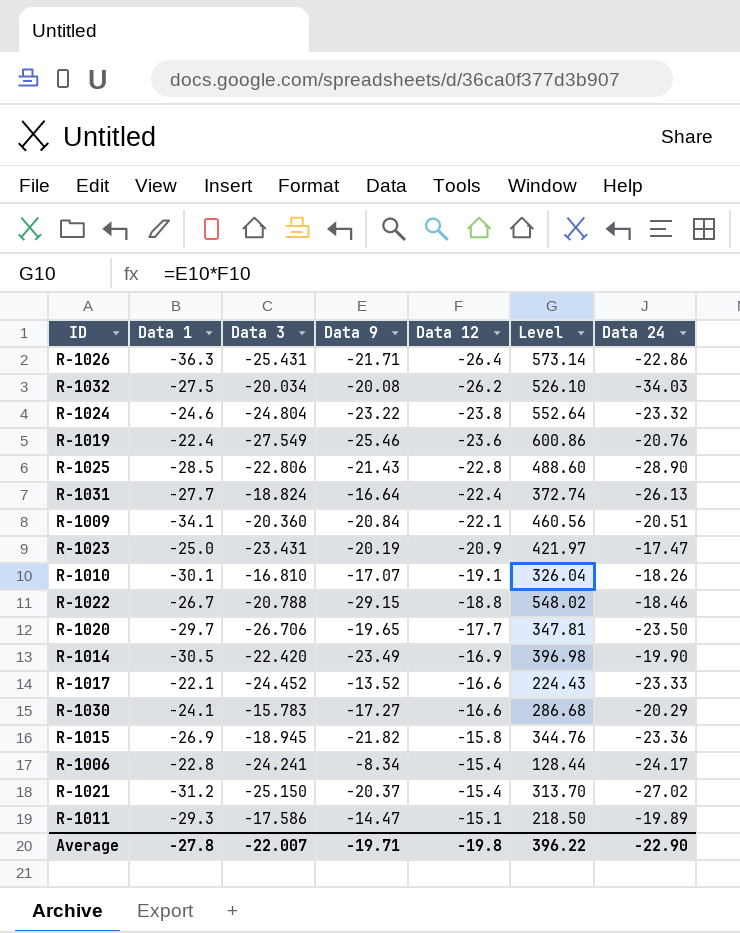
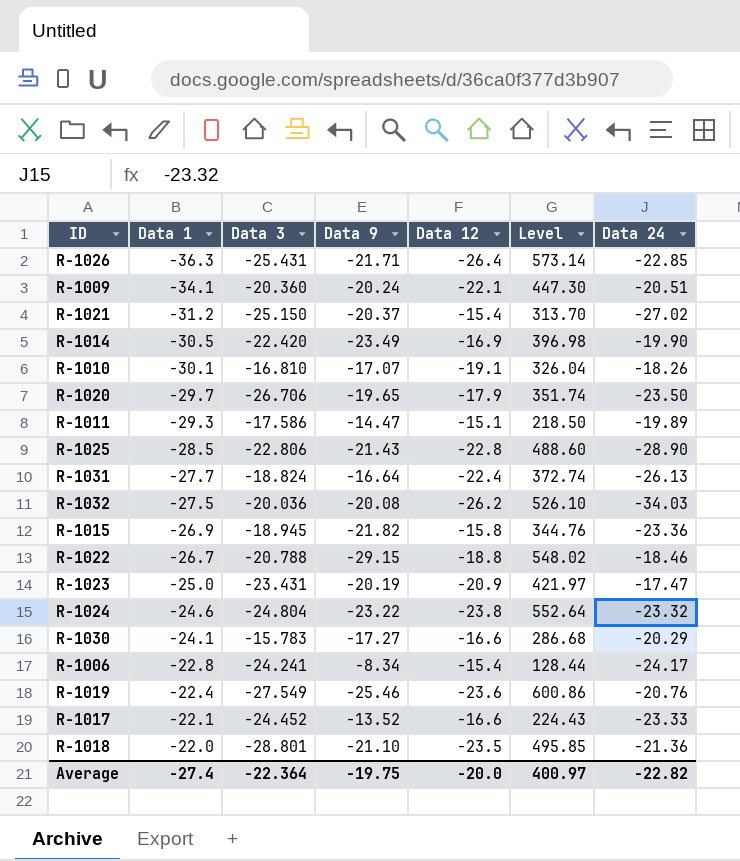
row order: Data 12 ascending -> Data 1 ascending
R-1026 | Data 24: -22.86 -> -22.85
R-1009 | Data 9: -20.84 -> -20.24
R-1009 | Level: 460.56 -> 447.30
R-1020 | Data 12: -17.7 -> -17.9
R-1020 | Level: 347.81 -> 351.74
R-1032 | Data 3: -20.034 -> -20.036
row R-1018: none -> -22.0 | -28.801 | -21.10 | -23.5 | 495.85 | -21.36
Average | Data 1: -27.8 -> -27.4
Average | Data 3: -22.007 -> -22.364
Average | Data 9: -19.71 -> -19.75
Average | Data 12: -19.8 -> -20.0
Average | Level: 396.22 -> 400.97
Average | Data 24: -22.90 -> -22.82

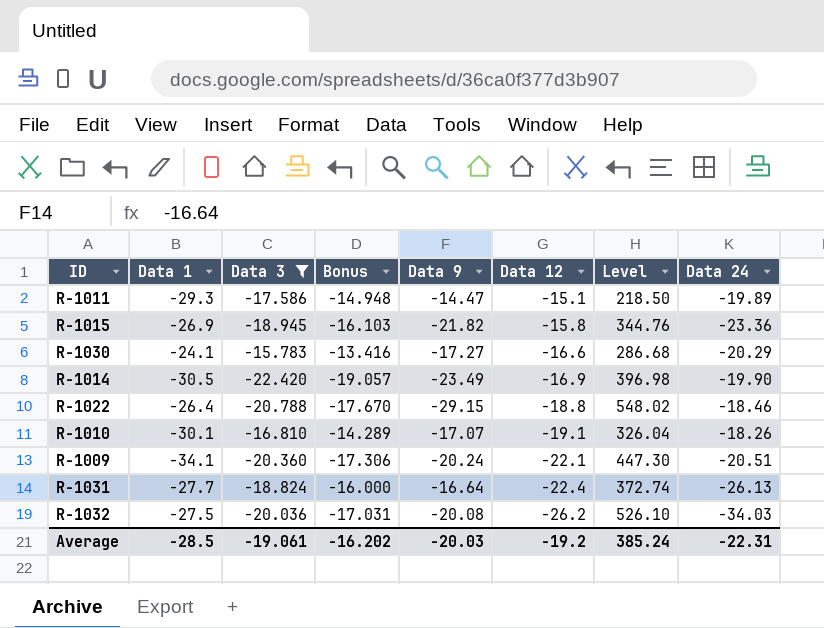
filter: none -> Data 3 >= -22.420
row order: Data 1 ascending -> Data 12 descending
column Bonus | formula: none -> [Data 3] * 0.85
R-1022 | Data 1: -26.7 -> -26.4
Average | Data 1: -27.4 -> -28.5
Average | Data 3: -22.364 -> -19.061
Average | Data 9: -19.75 -> -20.03
Average | Data 12: -20.0 -> -19.2
Average | Level: 400.97 -> 385.24
Average | Data 24: -22.82 -> -22.31

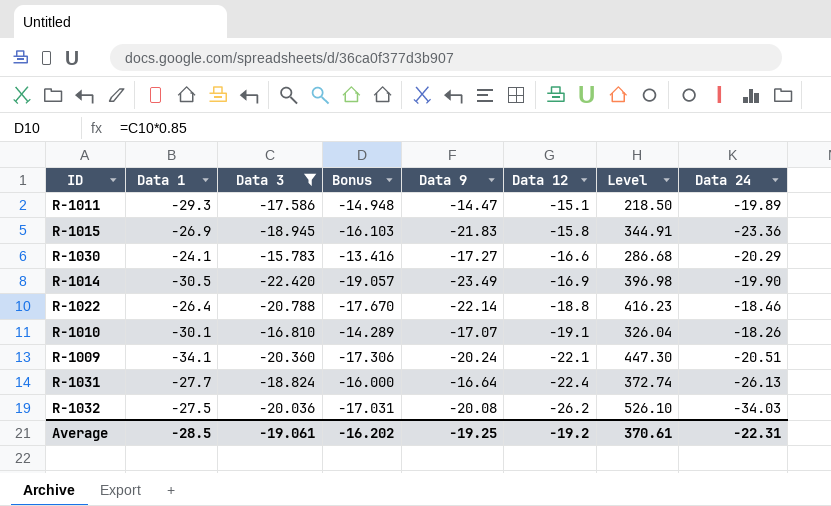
R-1015 | Data 9: -21.82 -> -21.83
R-1015 | Level: 344.76 -> 344.91
R-1022 | Data 9: -29.15 -> -22.14
R-1022 | Level: 548.02 -> 416.23
Average | Data 9: -20.03 -> -19.25
Average | Level: 385.24 -> 370.61

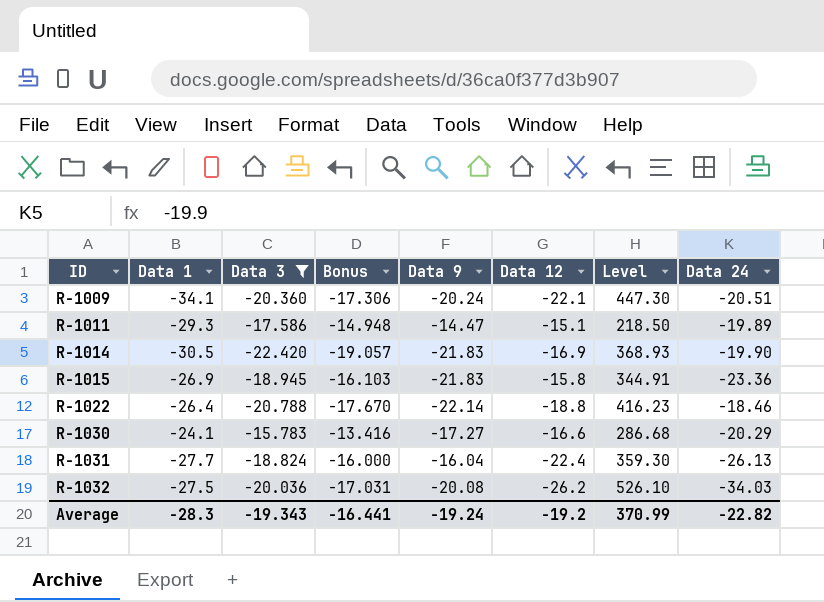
row order: Data 12 descending -> ID ascending
row R-1010: -30.1 | -16.810 | -14.289 | -17.07 | -19.1 | 326.04 | -18.26 -> none
R-1014 | Data 9: -23.49 -> -21.83
R-1014 | Level: 396.98 -> 368.93
R-1031 | Data 9: -16.64 -> -16.04
R-1031 | Level: 372.74 -> 359.30
Average | Data 1: -28.5 -> -28.3
Average | Data 3: -19.061 -> -19.343
Average | Bonus: -16.202 -> -16.441
Average | Data 9: -19.25 -> -19.24
Average | Level: 370.61 -> 370.99
Average | Data 24: -22.31 -> -22.82

